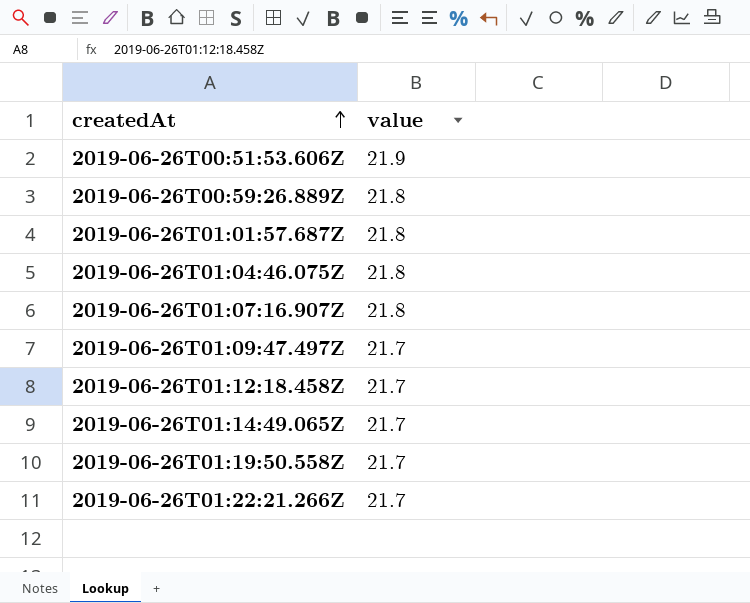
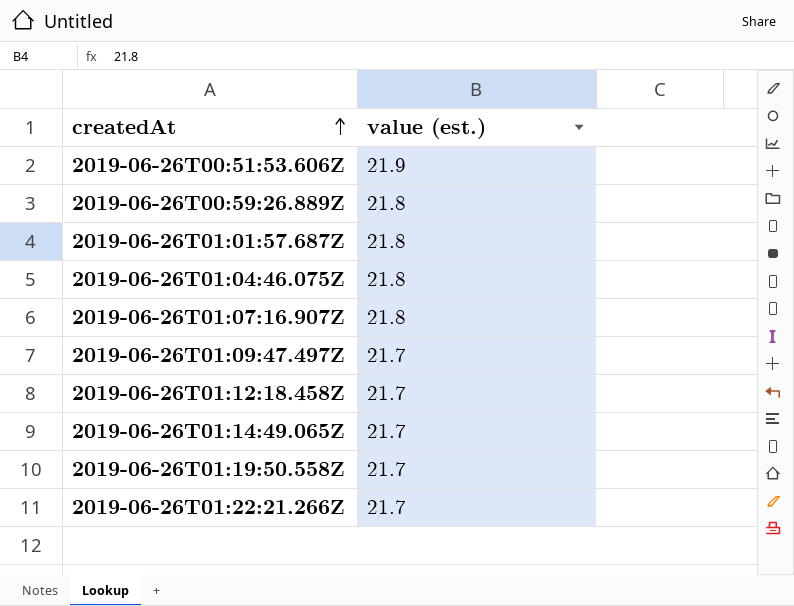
column name: value -> value (est.)

